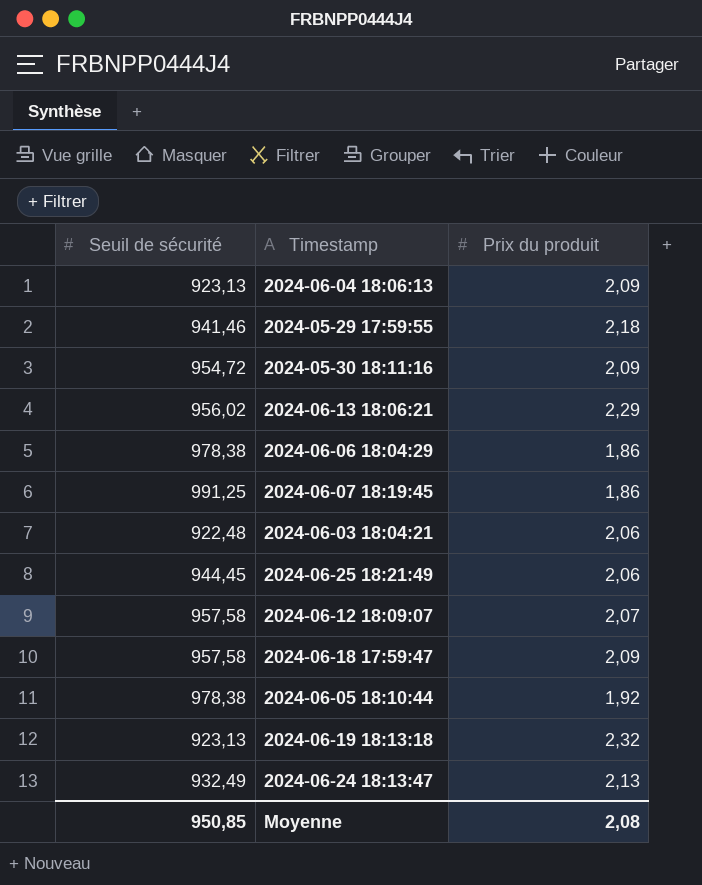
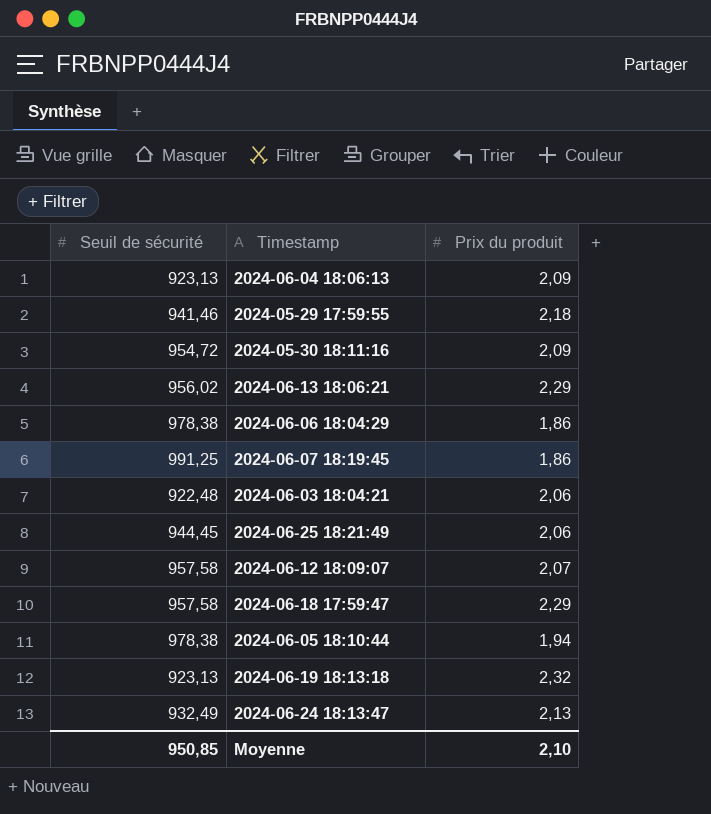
2024-06-18 17:59:47 | Prix du produit: 2,09 -> 2,29
2024-06-05 18:10:44 | Prix du produit: 1,92 -> 1,94
Moyenne | Prix du produit: 2,08 -> 2,10

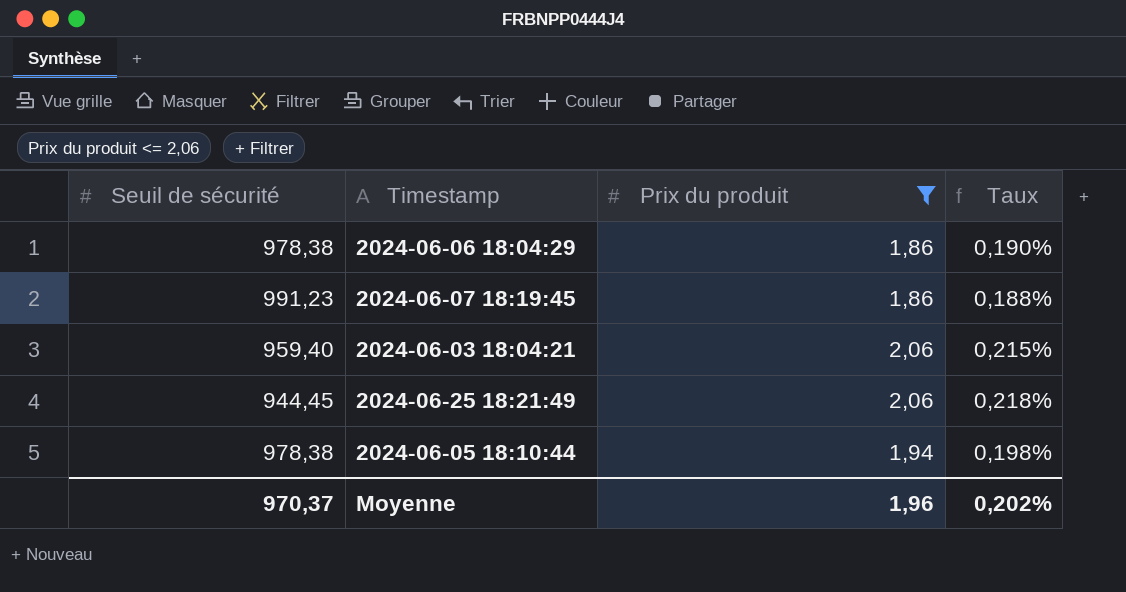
filter: none -> Prix du produit <= 2,06
column Taux | formula: none -> [Prix du produit] / [Seuil de sécurité]
2024-06-07 18:19:45 | Seuil de sécurité: 991,25 -> 991,23
2024-06-03 18:04:21 | Seuil de sécurité: 922,48 -> 959,40
Moyenne | Seuil de sécurité: 950,85 -> 970,37
Moyenne | Prix du produit: 2,10 -> 1,96

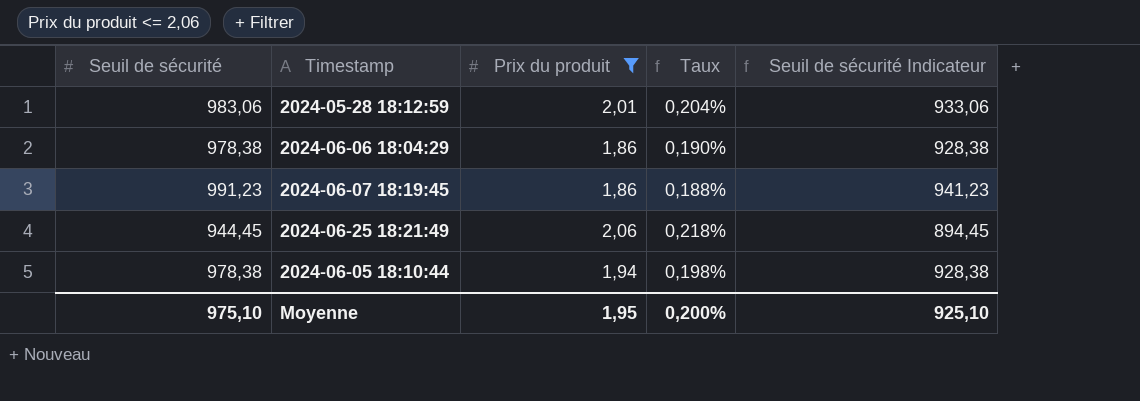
column Seuil de sécurité Indicateur | formula: none -> [Seuil de sécurité] - 50
row 2024-06-03 18:04:21: 959,40 | 2,06 | 0,215% -> none
row 2024-05-28 18:12:59: none -> 983,06 | 2,01 | 0,204% | 933,06
Moyenne | Seuil de sécurité: 970,37 -> 975,10
Moyenne | Prix du produit: 1,96 -> 1,95
Moyenne | Taux: 0,202% -> 0,200%

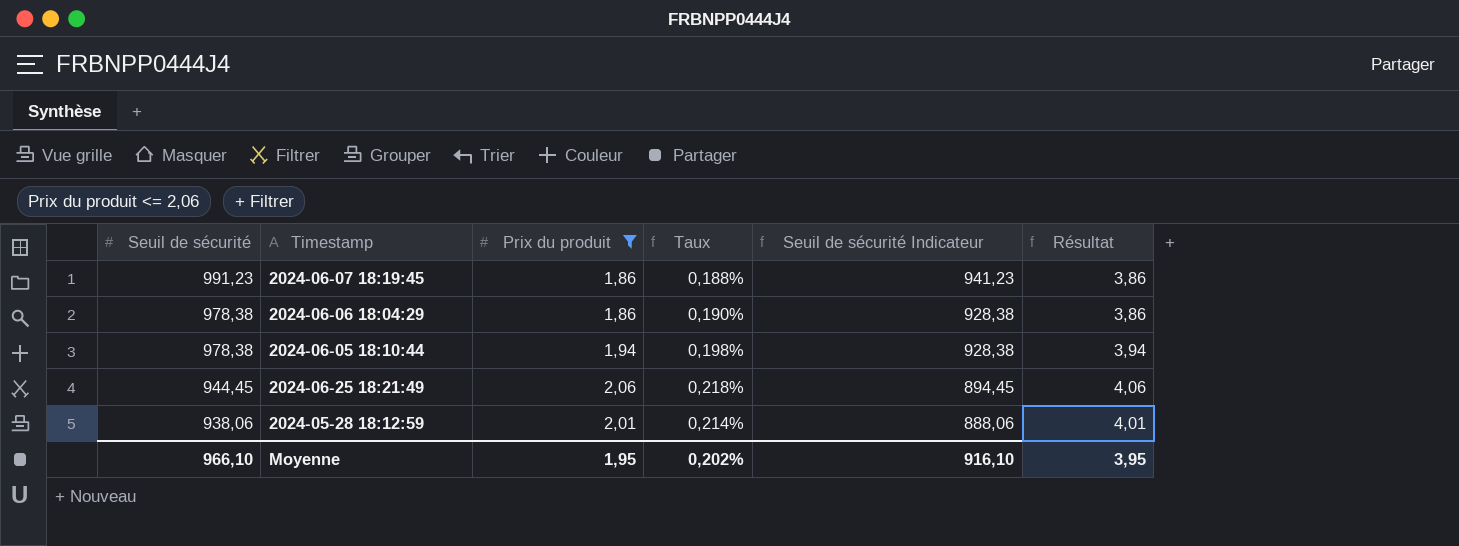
row order: none -> Seuil de sécurité descending
column Résultat | formula: none -> [Prix du produit] + 2
2024-05-28 18:12:59 | Seuil de sécurité: 983,06 -> 938,06
2024-05-28 18:12:59 | Taux: 0,204% -> 0,214%
2024-05-28 18:12:59 | Seuil de sécurité Indicateur: 933,06 -> 888,06
Moyenne | Seuil de sécurité: 975,10 -> 966,10
Moyenne | Taux: 0,200% -> 0,202%
Moyenne | Seuil de sécurité Indicateur: 925,10 -> 916,10

